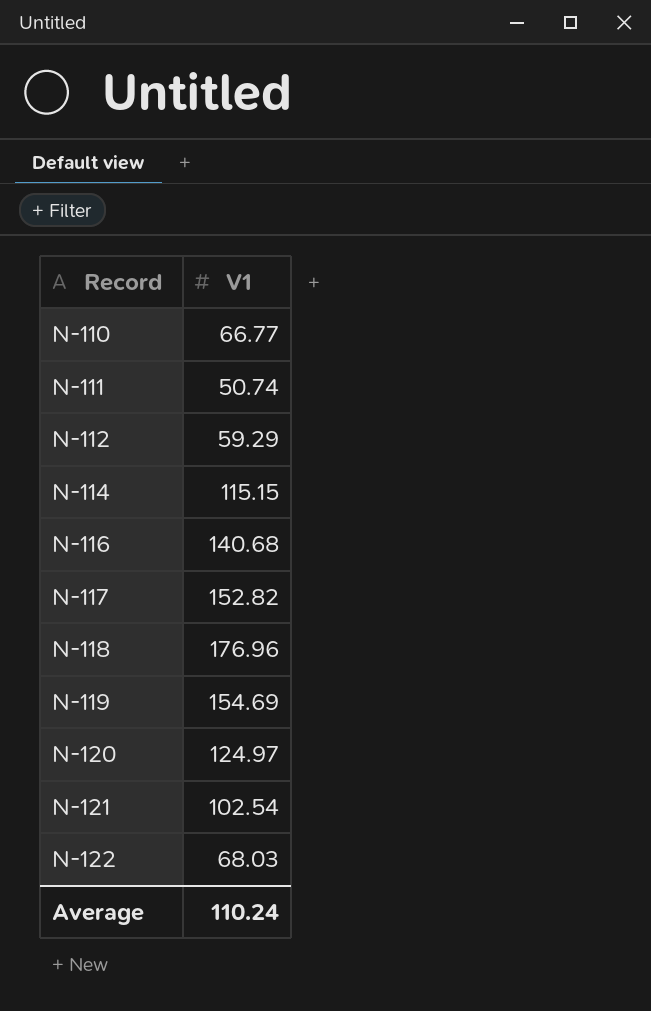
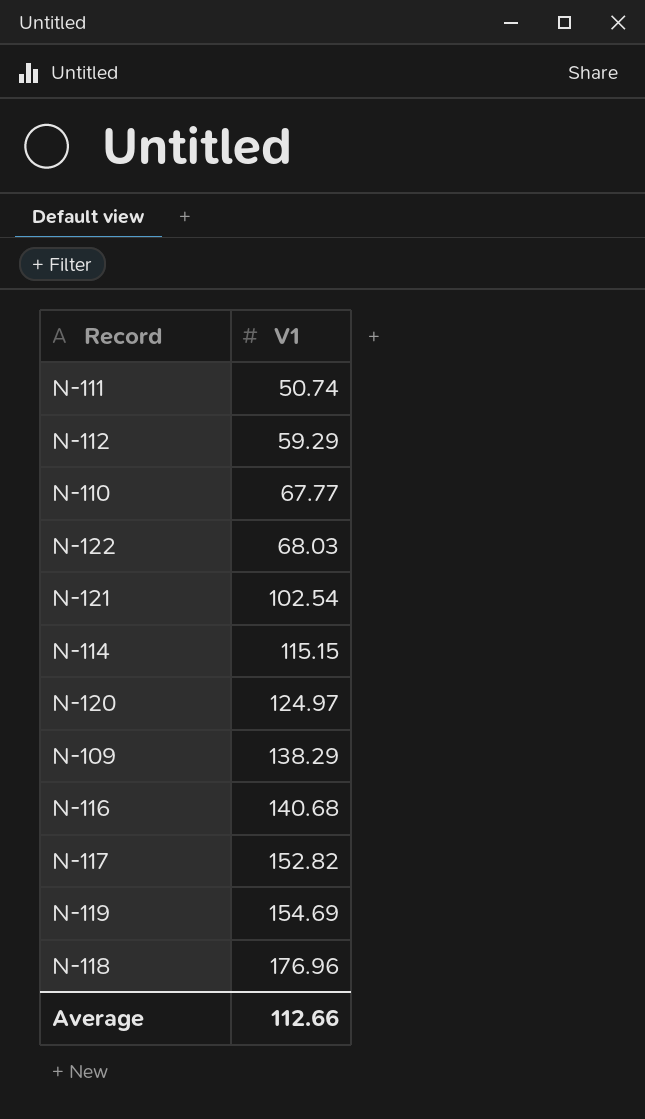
row order: Record ascending -> V1 ascending
N-110 | V1: 66.77 -> 67.77
row N-109: none -> 138.29
Average | V1: 110.24 -> 112.66

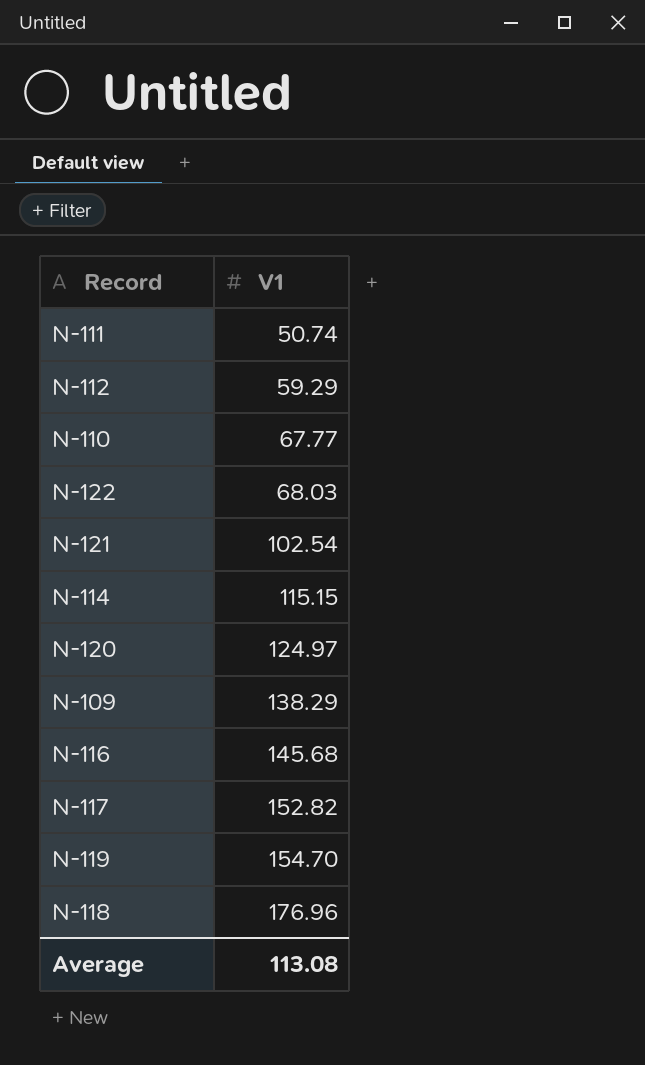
N-116 | V1: 140.68 -> 145.68
N-119 | V1: 154.69 -> 154.70
Average | V1: 112.66 -> 113.08

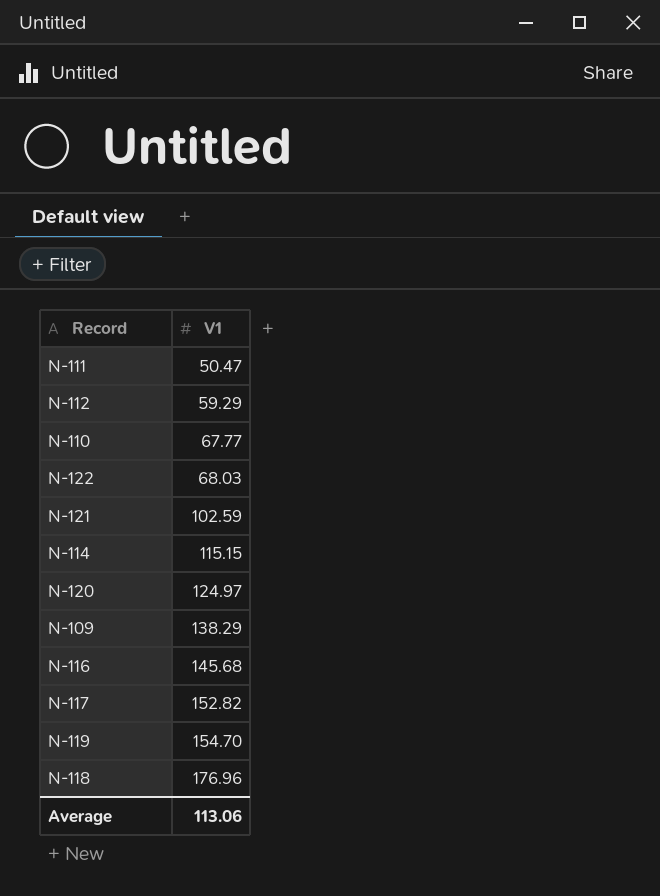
N-111 | V1: 50.74 -> 50.47
N-121 | V1: 102.54 -> 102.59
Average | V1: 113.08 -> 113.06

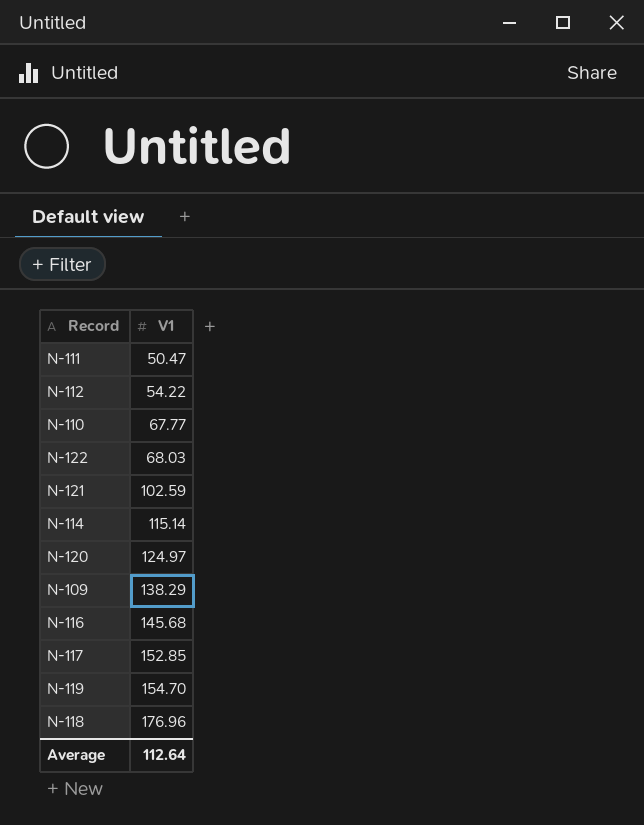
N-112 | V1: 59.29 -> 54.22
N-114 | V1: 115.15 -> 115.14
N-117 | V1: 152.82 -> 152.85
Average | V1: 113.06 -> 112.64

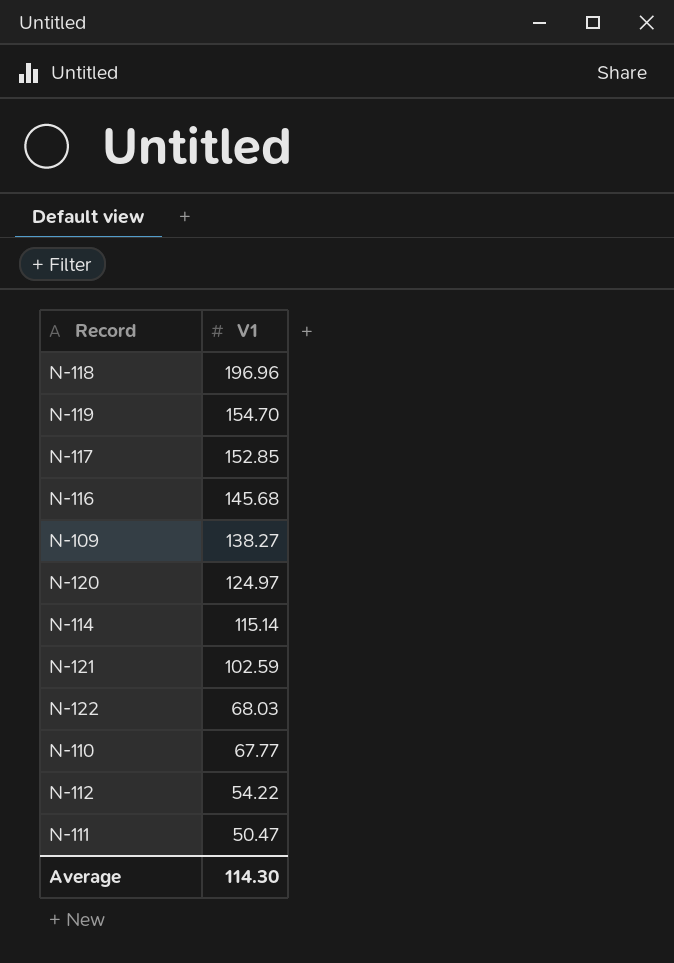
row order: V1 ascending -> V1 descending
N-118 | V1: 176.96 -> 196.96
N-109 | V1: 138.29 -> 138.27
Average | V1: 112.64 -> 114.30

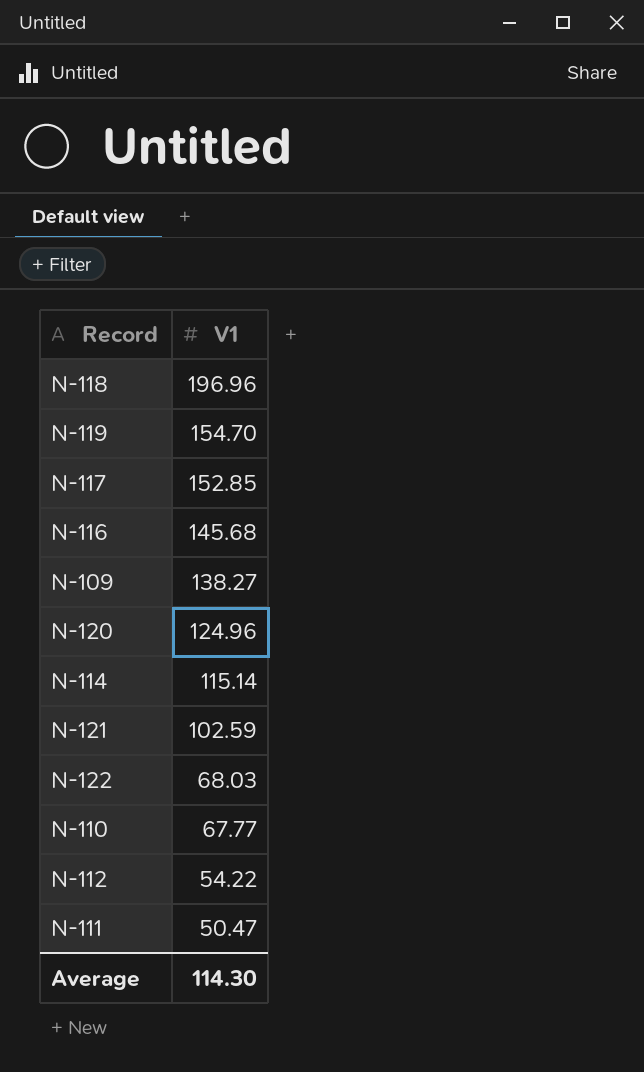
N-120 | V1: 124.97 -> 124.96

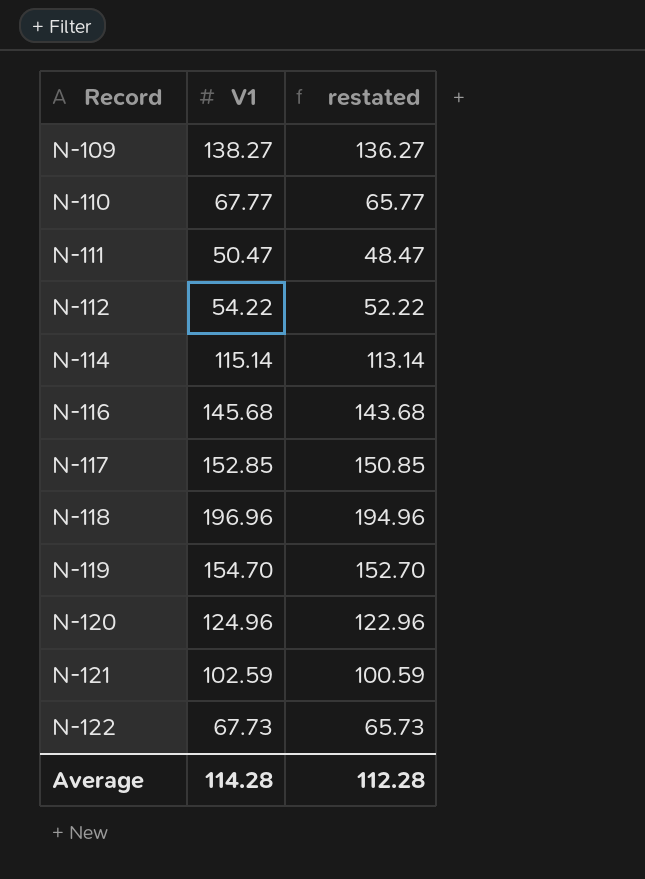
row order: V1 descending -> Record ascending
column restated | formula: none -> [V1] - 2
N-122 | V1: 68.03 -> 67.73
Average | V1: 114.30 -> 114.28

